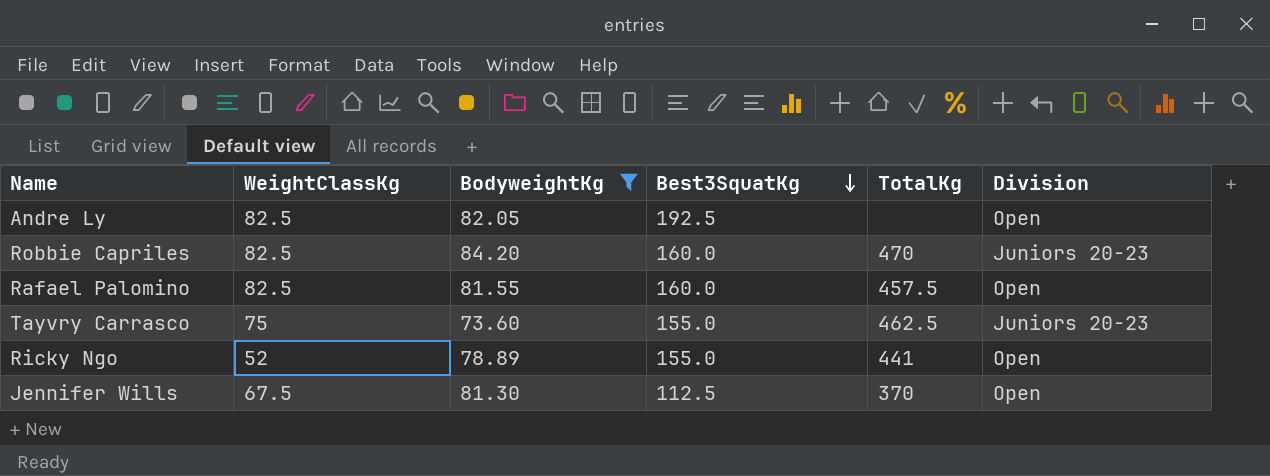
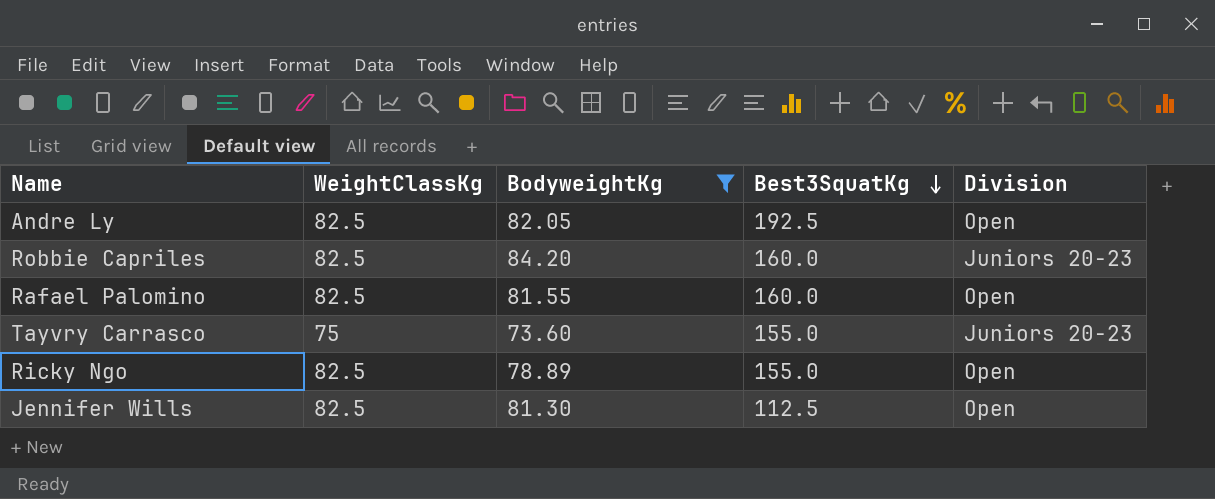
column TotalKg | position: 5 -> none
Ricky Ngo | WeightClassKg: 52 -> 82.5
Jennifer Wills | WeightClassKg: 67.5 -> 82.5

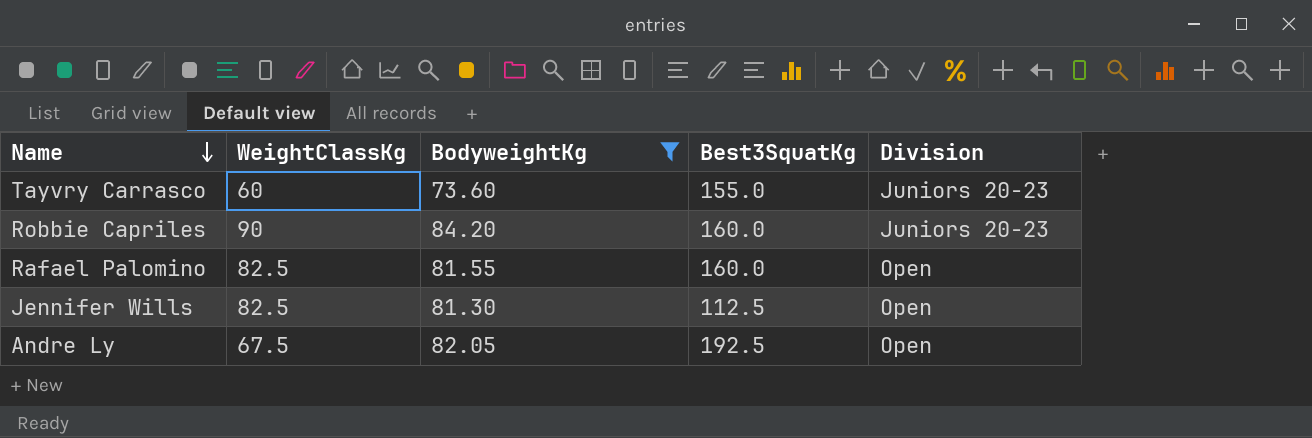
row order: Best3SquatKg descending -> Name descending
row Ricky Ngo: 82.5 | 78.89 | 155.0 | Open -> none
Tayvry Carrasco | WeightClassKg: 75 -> 60
Robbie Capriles | WeightClassKg: 82.5 -> 90
Andre Ly | WeightClassKg: 82.5 -> 67.5

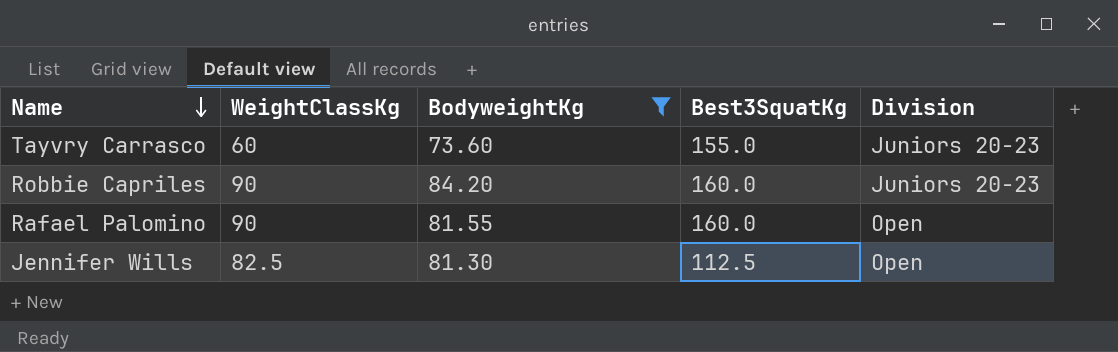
row Andre Ly: 67.5 | 82.05 | 192.5 | Open -> none
Rafael Palomino | WeightClassKg: 82.5 -> 90

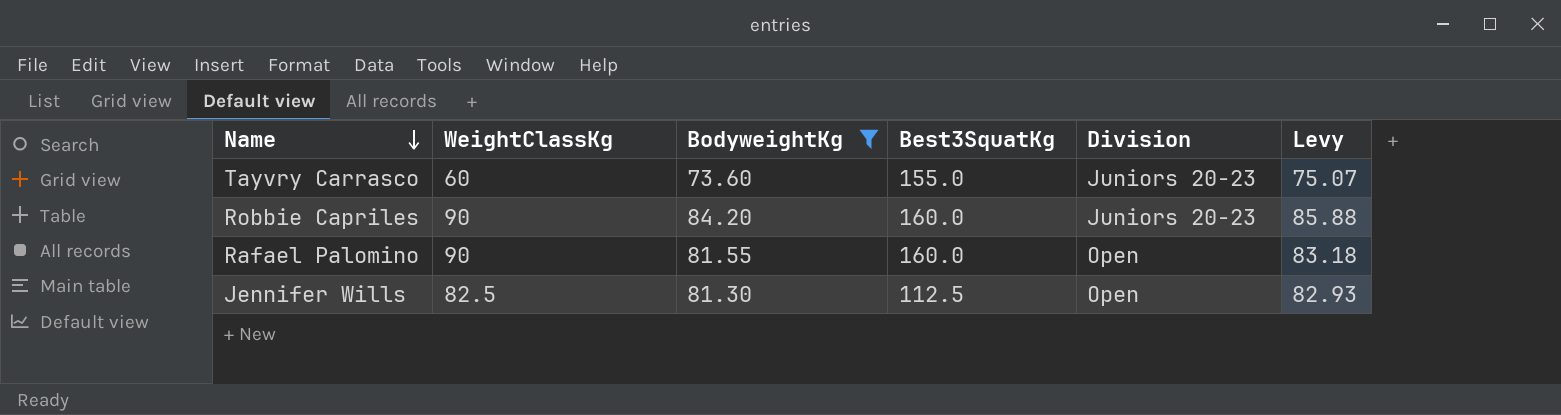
column Levy | formula: none -> [BodyweightKg] * 1.02

